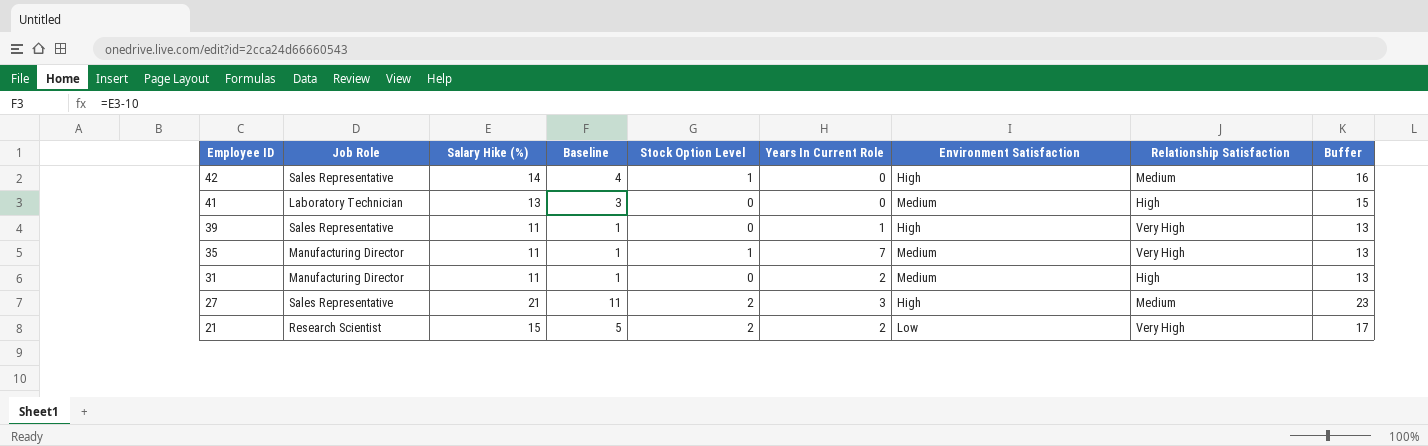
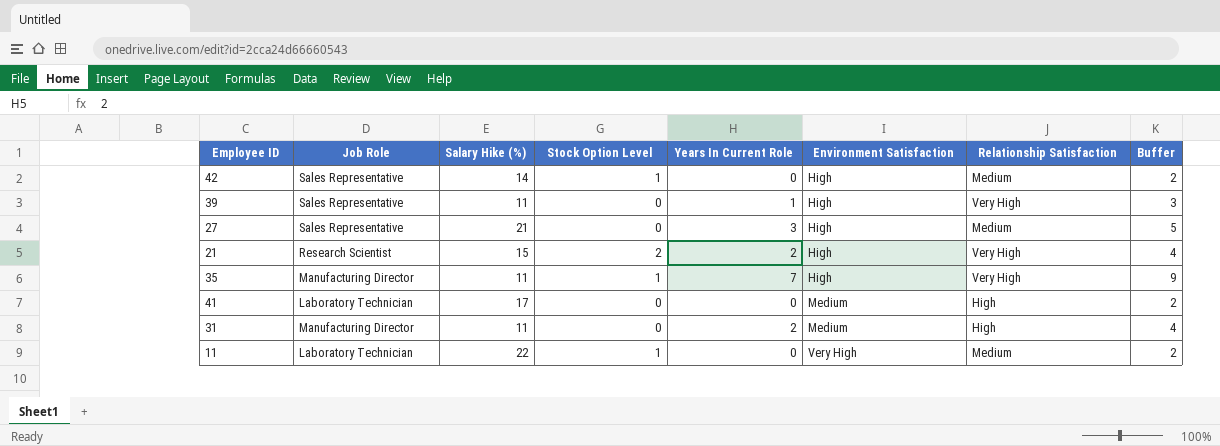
row order: Employee ID descending -> Environment Satisfaction ascending
column Baseline | formula: [Salary Hike (%)] - 10 -> none
column Buffer | formula: [Salary Hike (%)] + 2 -> [Years In Current Role] + 2
27 | Stock Option Level: 2 -> 0
21 | Environment Satisfaction: Low -> High
35 | Environment Satisfaction: Medium -> High
41 | Salary Hike (%): 13 -> 17
row 11: none -> Laboratory Technician | 22 | 1 | 0 | Very High | Medium | 2

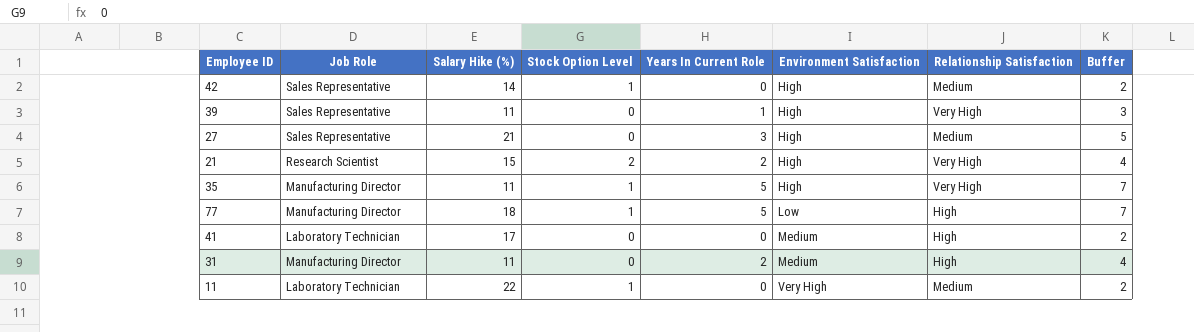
35 | Years In Current Role: 7 -> 5
35 | Buffer: 9 -> 7
row 77: none -> Manufacturing Director | 18 | 1 | 5 | Low | High | 7

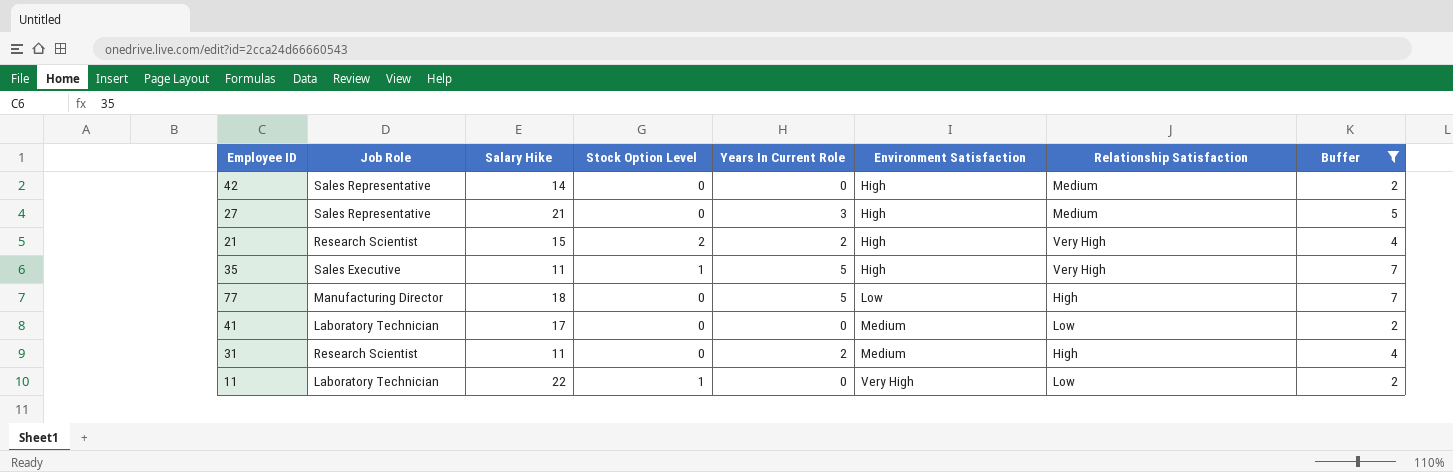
filter: none -> Buffer != 3
column name: Salary Hike (%) -> Salary Hike
42 | Stock Option Level: 1 -> 0
35 | Job Role: Manufacturing Director -> Sales Executive
77 | Stock Option Level: 1 -> 0
41 | Relationship Satisfaction: High -> Low
31 | Job Role: Manufacturing Director -> Research Scientist
11 | Relationship Satisfaction: Medium -> Low

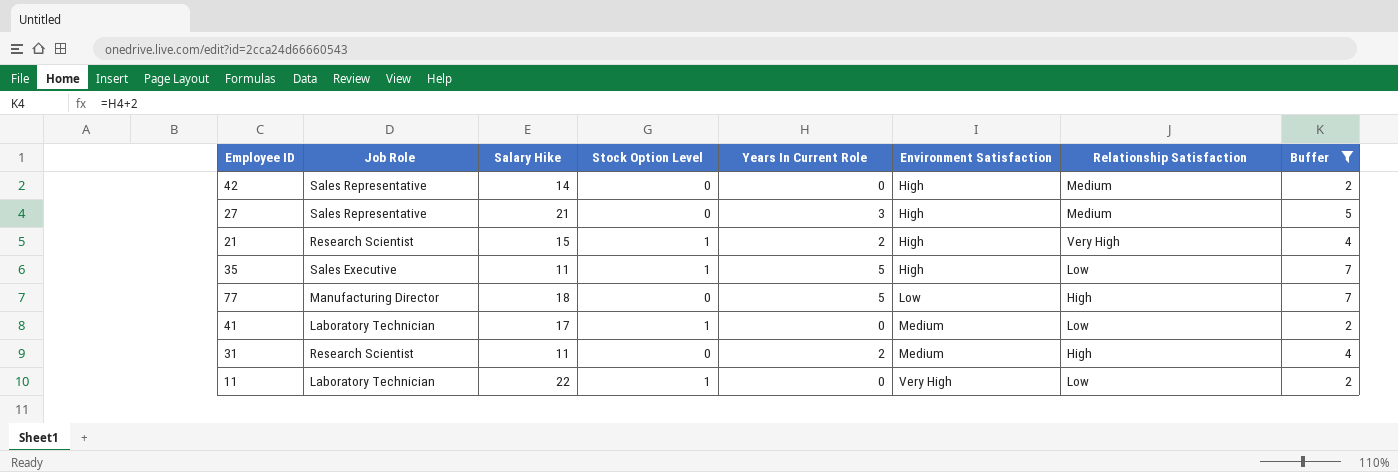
21 | Stock Option Level: 2 -> 1
35 | Relationship Satisfaction: Very High -> Low
41 | Stock Option Level: 0 -> 1

